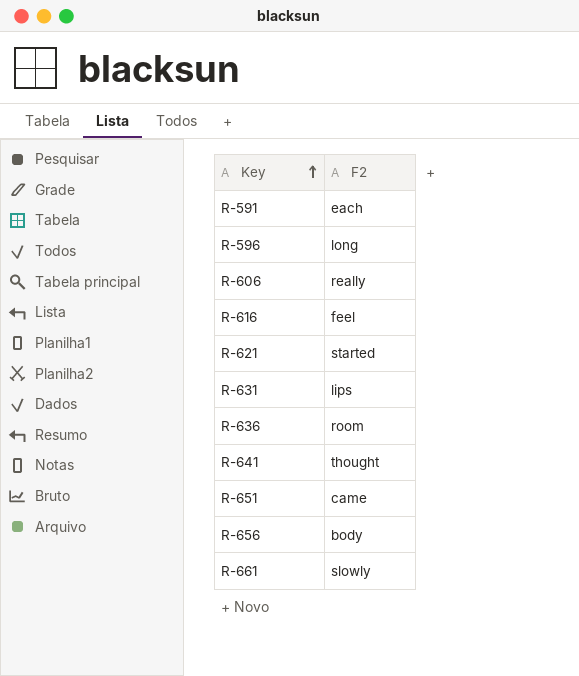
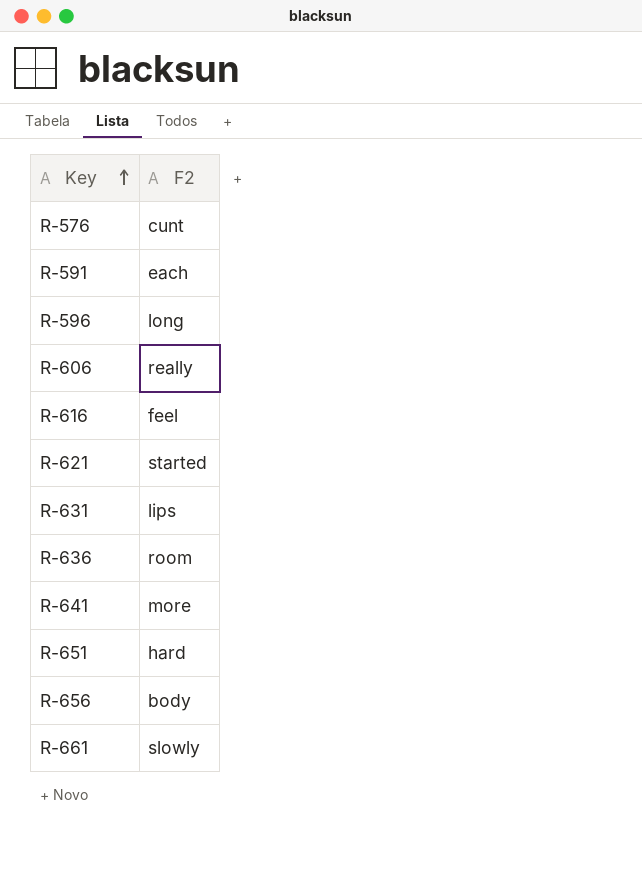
row R-576: none -> cunt
R-641 | F2: thought -> more
R-651 | F2: came -> hard

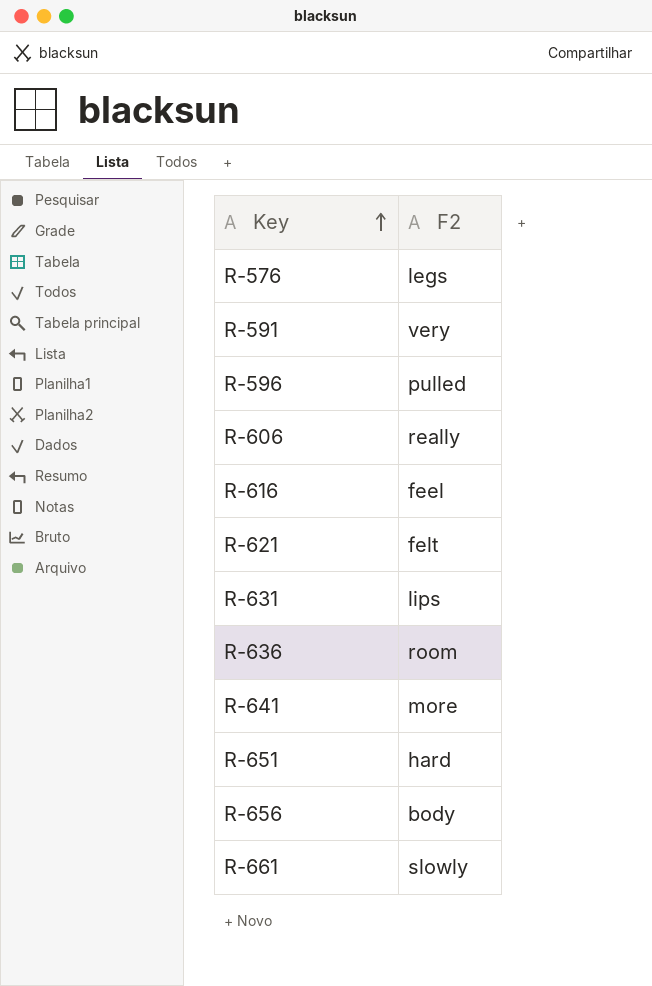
R-576 | F2: cunt -> legs
R-591 | F2: each -> very
R-596 | F2: long -> pulled
R-621 | F2: started -> felt

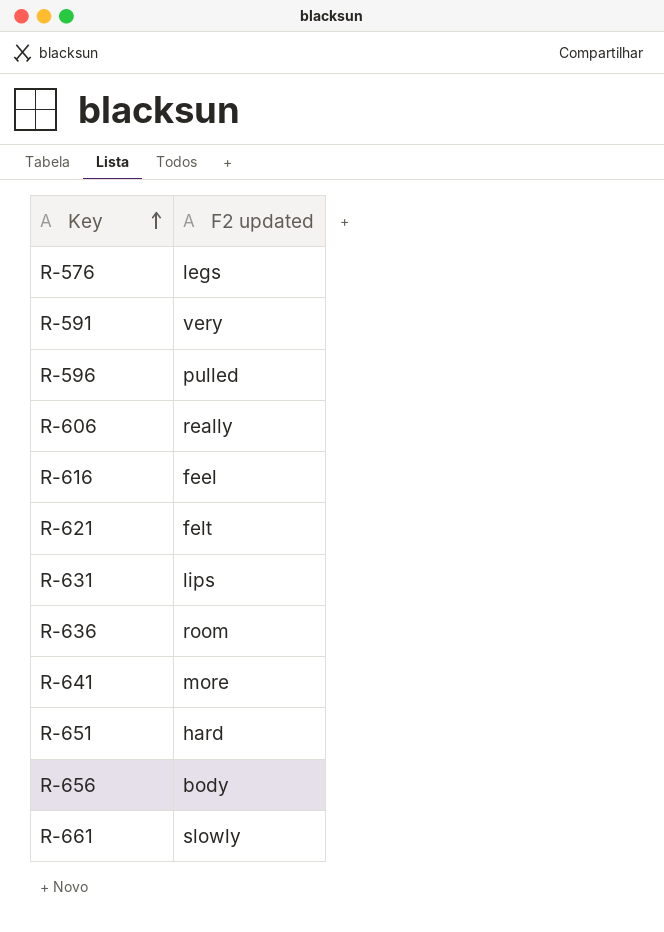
column name: F2 -> F2 updated

